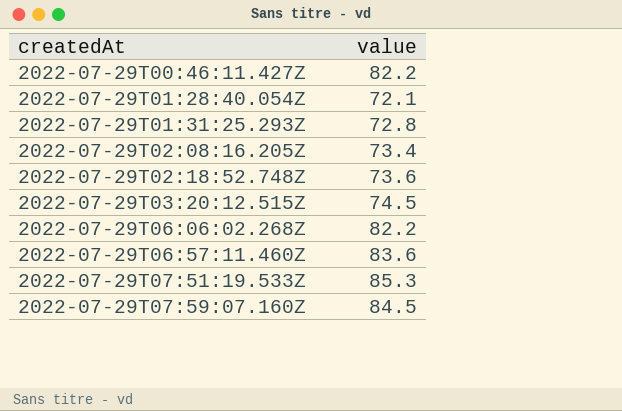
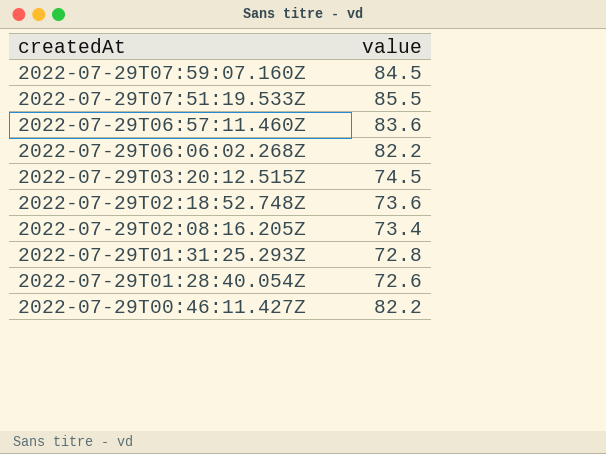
row order: createdAt ascending -> createdAt descending
2022-07-29T07:51:19.533Z | value: 85.3 -> 85.5
2022-07-29T01:28:40.054Z | value: 72.1 -> 72.6

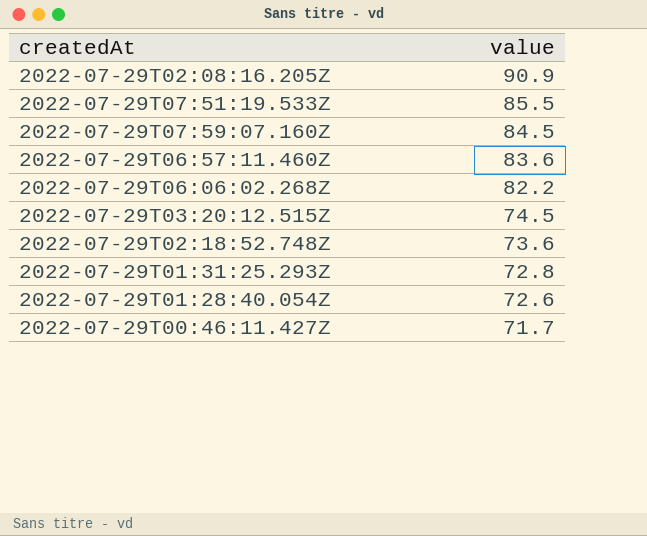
row order: createdAt descending -> value descending
2022-07-29T02:08:16.205Z | value: 73.4 -> 90.9
2022-07-29T00:46:11.427Z | value: 82.2 -> 71.7

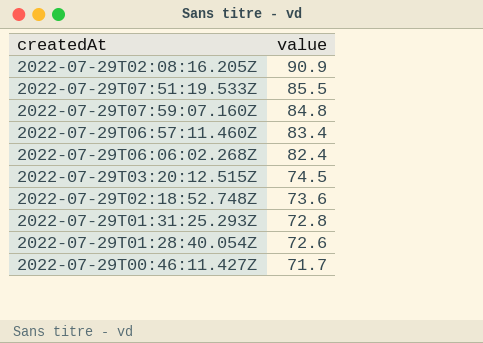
2022-07-29T07:59:07.160Z | value: 84.5 -> 84.8
2022-07-29T06:57:11.460Z | value: 83.6 -> 83.4
2022-07-29T06:06:02.268Z | value: 82.2 -> 82.4

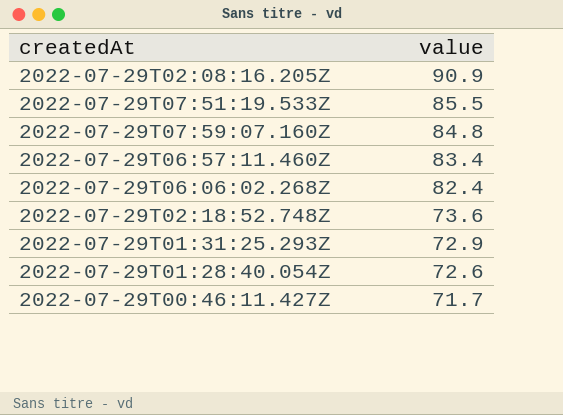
row 2022-07-29T03:20:12.515Z: 74.5 -> none
2022-07-29T01:31:25.293Z | value: 72.8 -> 72.9

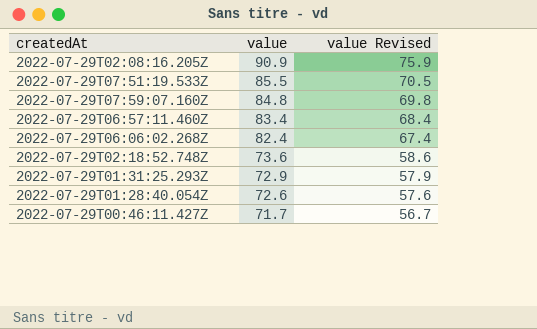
column value Revised | formula: none -> [value] - 15

